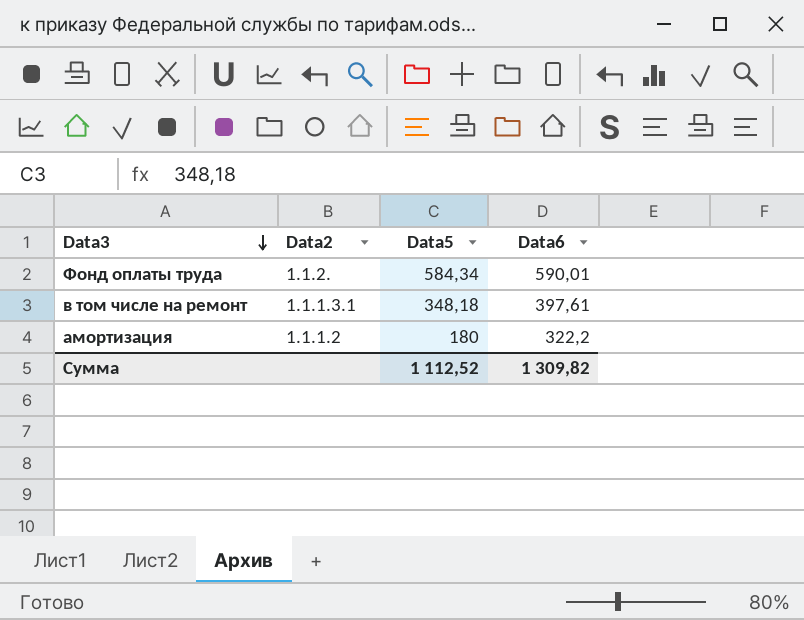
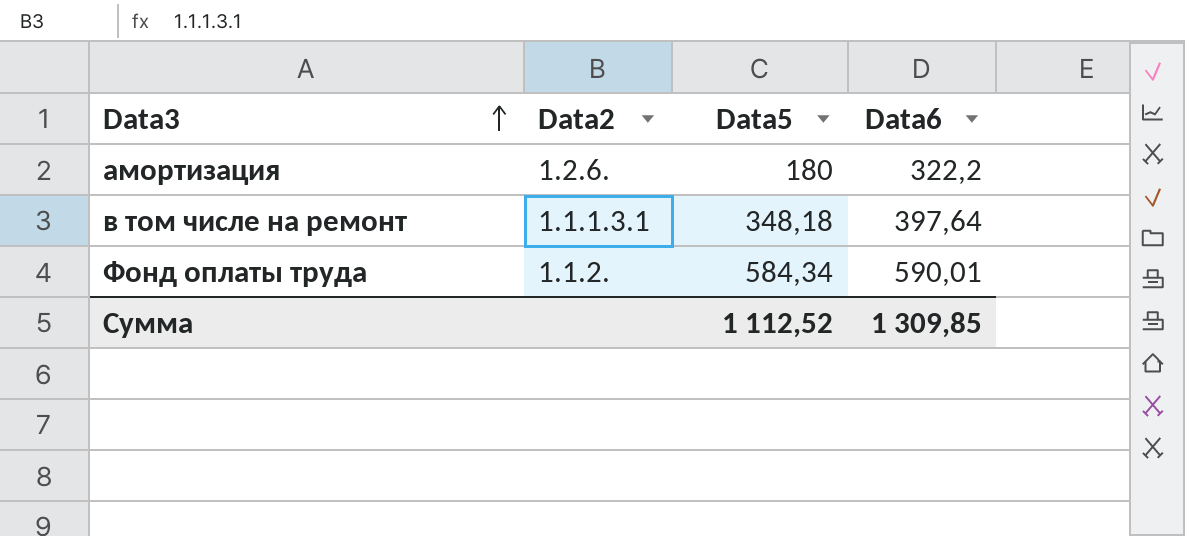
row order: Data3 descending -> Data3 ascending
амортизация | Data2: 1.1.1.2 -> 1.2.6.
в том числе на ремонт | Data6: 397,61 -> 397,64
Сумма | Data6: 1 309,82 -> 1 309,85

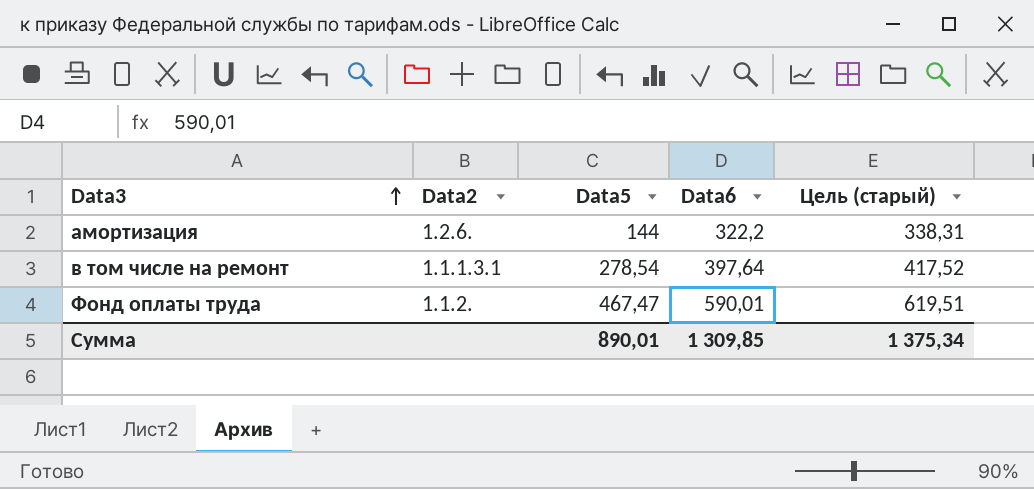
column Цель (старый) | formula: none -> [Data6] * 1,05
амортизация | Data5: 180 -> 144
в том числе на ремонт | Data5: 348,18 -> 278,54
Фонд оплаты труда | Data5: 584,34 -> 467,47
Сумма | Data5: 1 112,52 -> 890,01

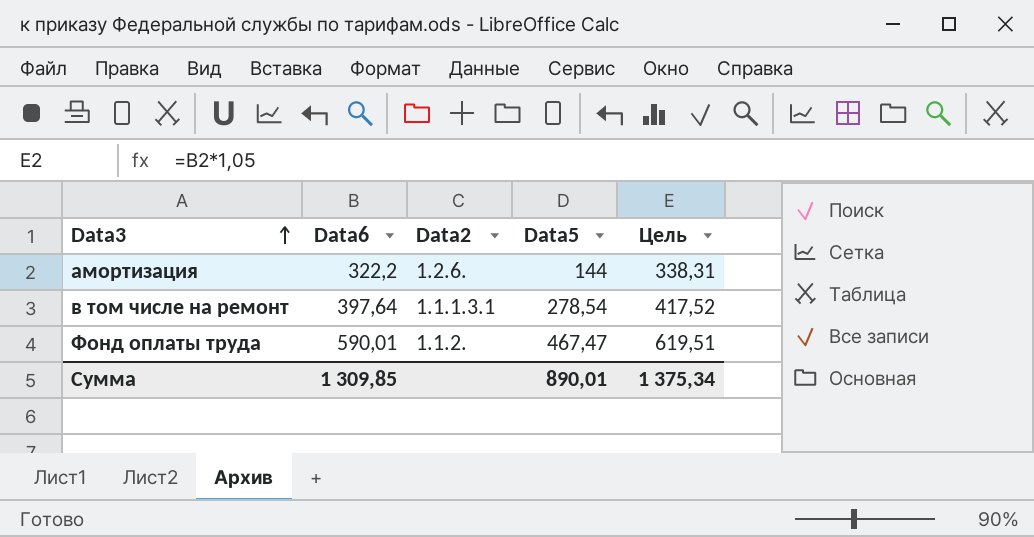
column Data6 | position: 4 -> 2
column name: Цель (старый) -> Цель

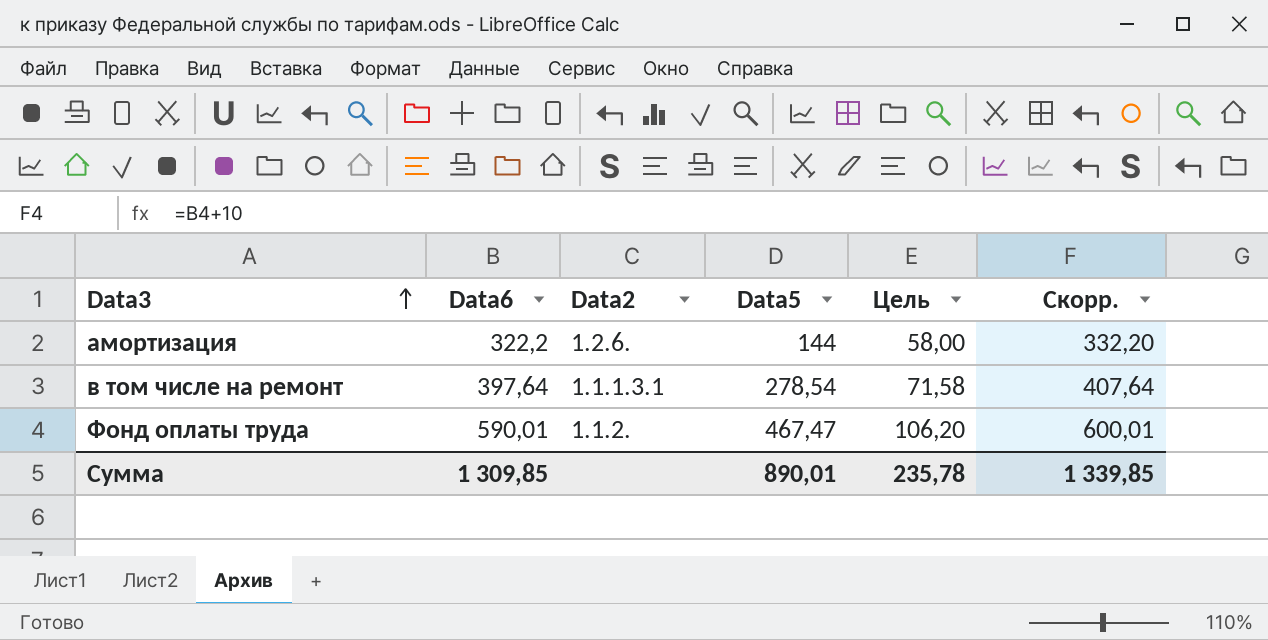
column Цель | formula: [Data6] * 1,05 -> [Data6] * 0,18
column Скорр. | formula: none -> [Data6] + 10
Сумма | Цель: 1 375,34 -> 235,78

